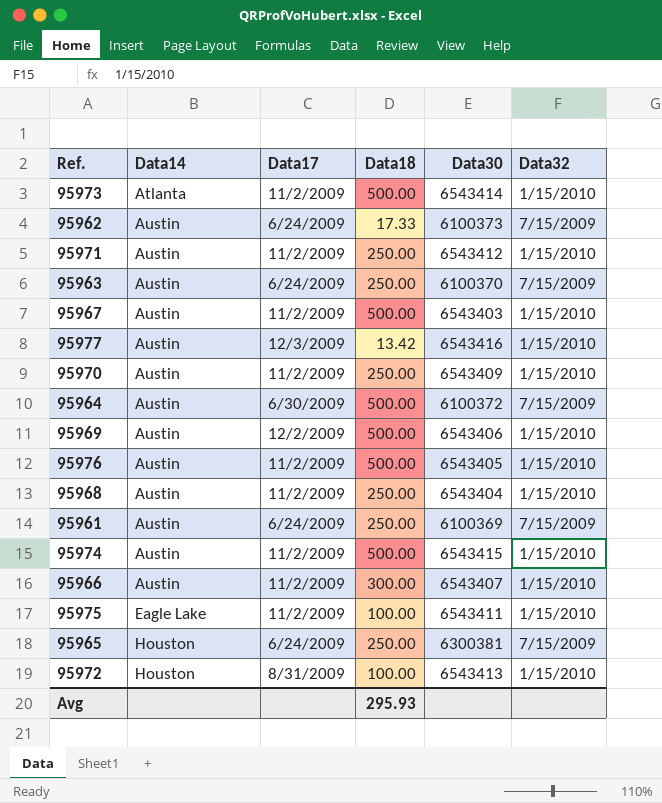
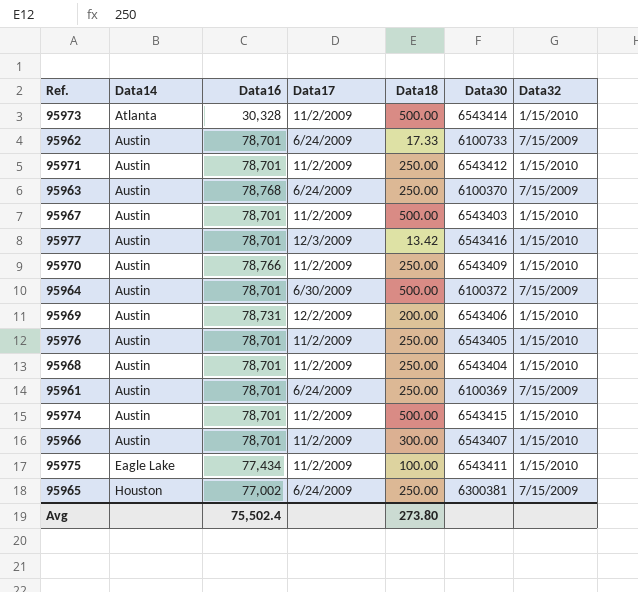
column Data16 | position: none -> 3
row 95972: Houston | 8/31/2009 | 100.00 | 6543413 | 1/15/2010 -> none
95962 | Data30: 6100373 -> 6100733
95969 | Data18: 500.00 -> 200.00
95976 | Data18: 500.00 -> 250.00
Avg | Data18: 295.93 -> 273.80

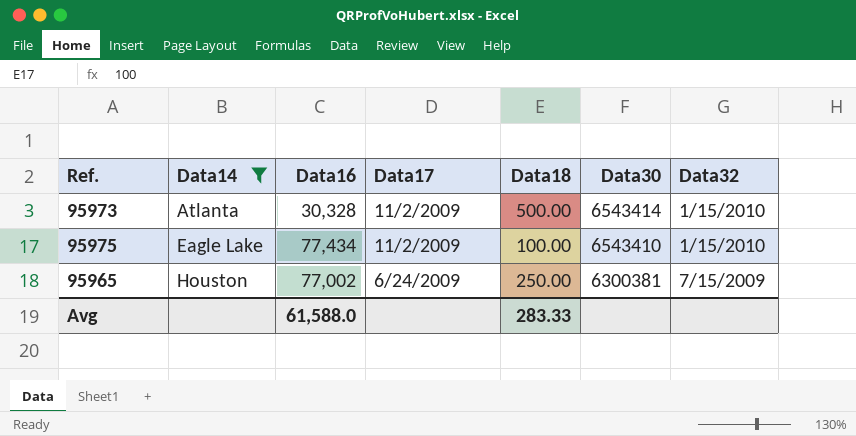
filter: none -> Data14 != Austin
95975 | Data30: 6543411 -> 6543410
Avg | Data16: 75,502.4 -> 61,588.0
Avg | Data18: 273.80 -> 283.33

